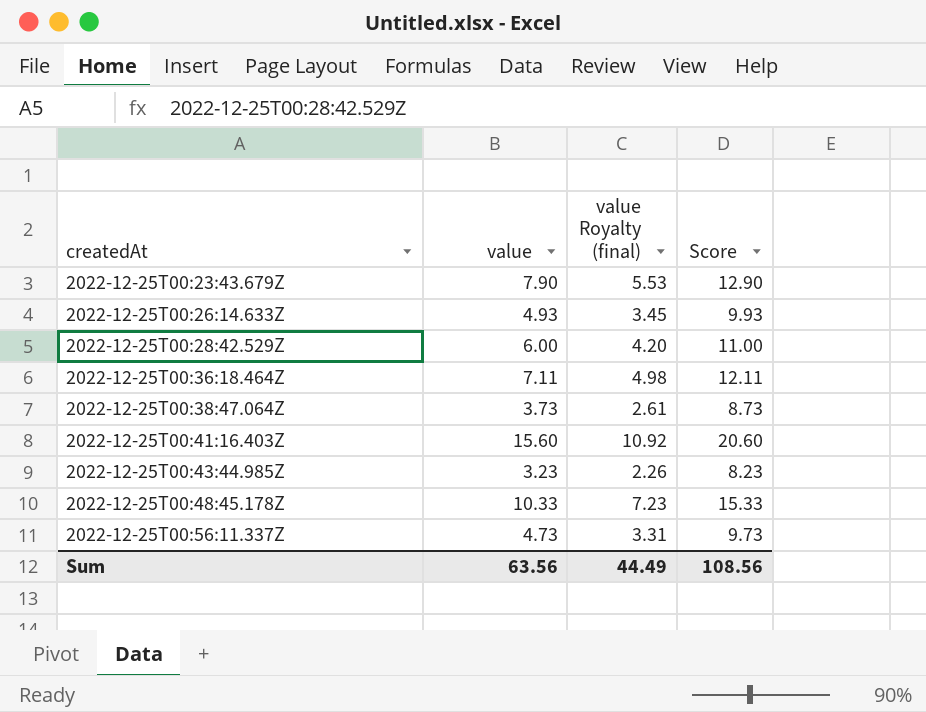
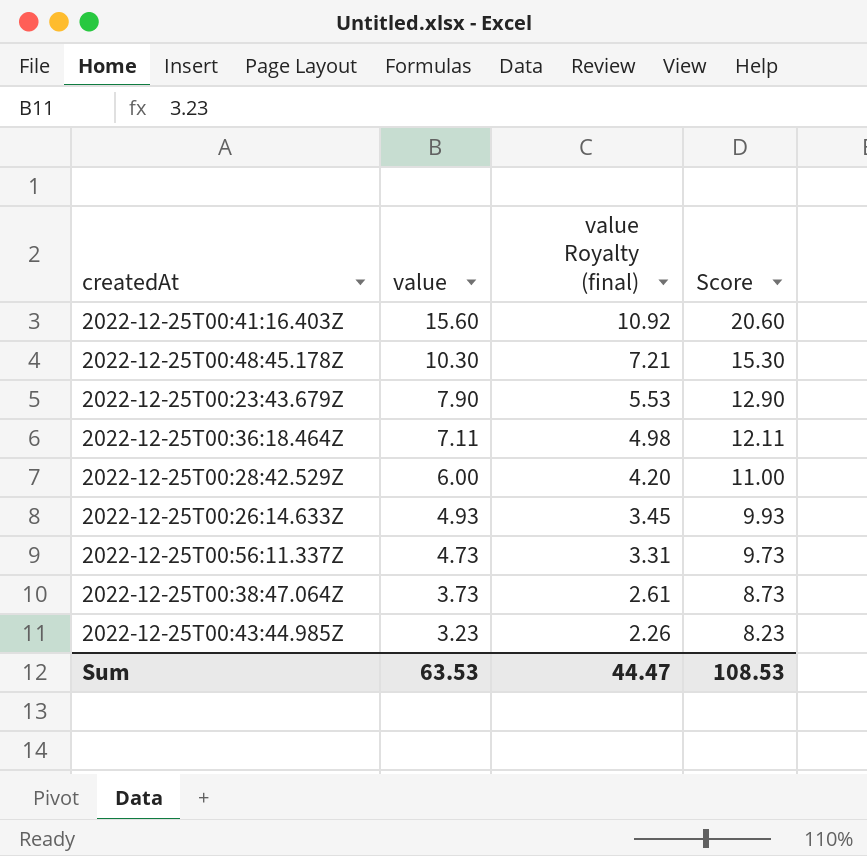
row order: createdAt ascending -> value descending
2022-12-25T00:48:45.178Z | value: 10.33 -> 10.30
2022-12-25T00:48:45.178Z | value Royalty (final): 7.23 -> 7.21
2022-12-25T00:48:45.178Z | Score: 15.33 -> 15.30
Sum | value: 63.56 -> 63.53
Sum | value Royalty (final): 44.49 -> 44.47
Sum | Score: 108.56 -> 108.53

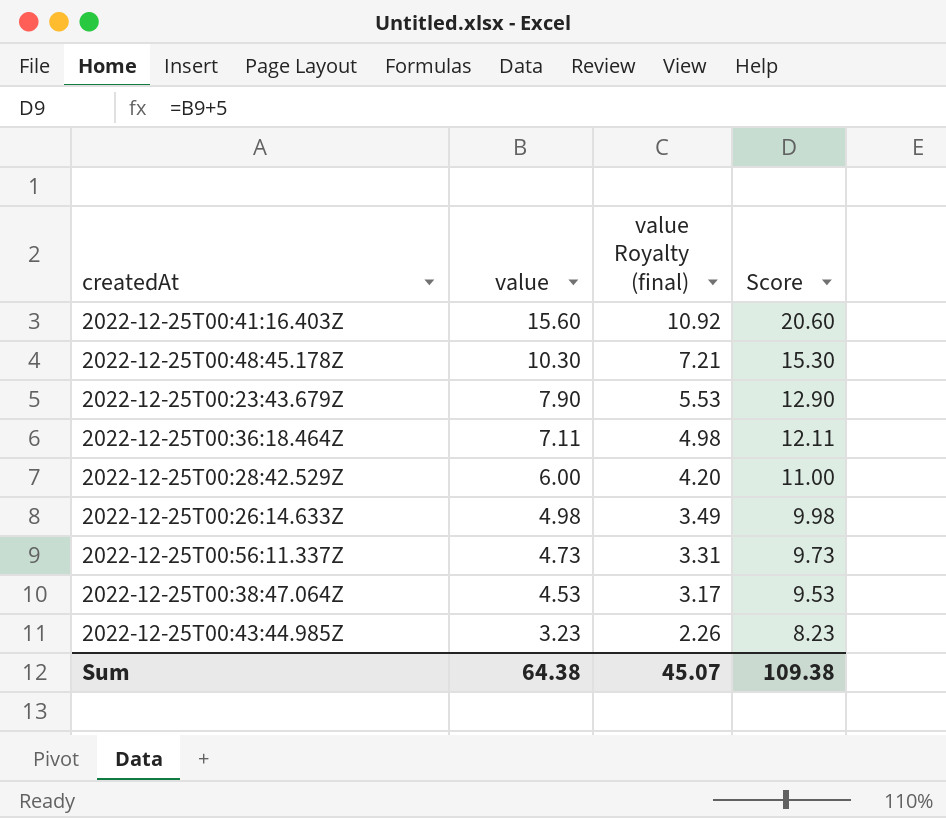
2022-12-25T00:26:14.633Z | value: 4.93 -> 4.98
2022-12-25T00:26:14.633Z | value Royalty (final): 3.45 -> 3.49
2022-12-25T00:26:14.633Z | Score: 9.93 -> 9.98
2022-12-25T00:38:47.064Z | value: 3.73 -> 4.53
2022-12-25T00:38:47.064Z | value Royalty (final): 2.61 -> 3.17
2022-12-25T00:38:47.064Z | Score: 8.73 -> 9.53
Sum | value: 63.53 -> 64.38
Sum | value Royalty (final): 44.47 -> 45.07
Sum | Score: 108.53 -> 109.38

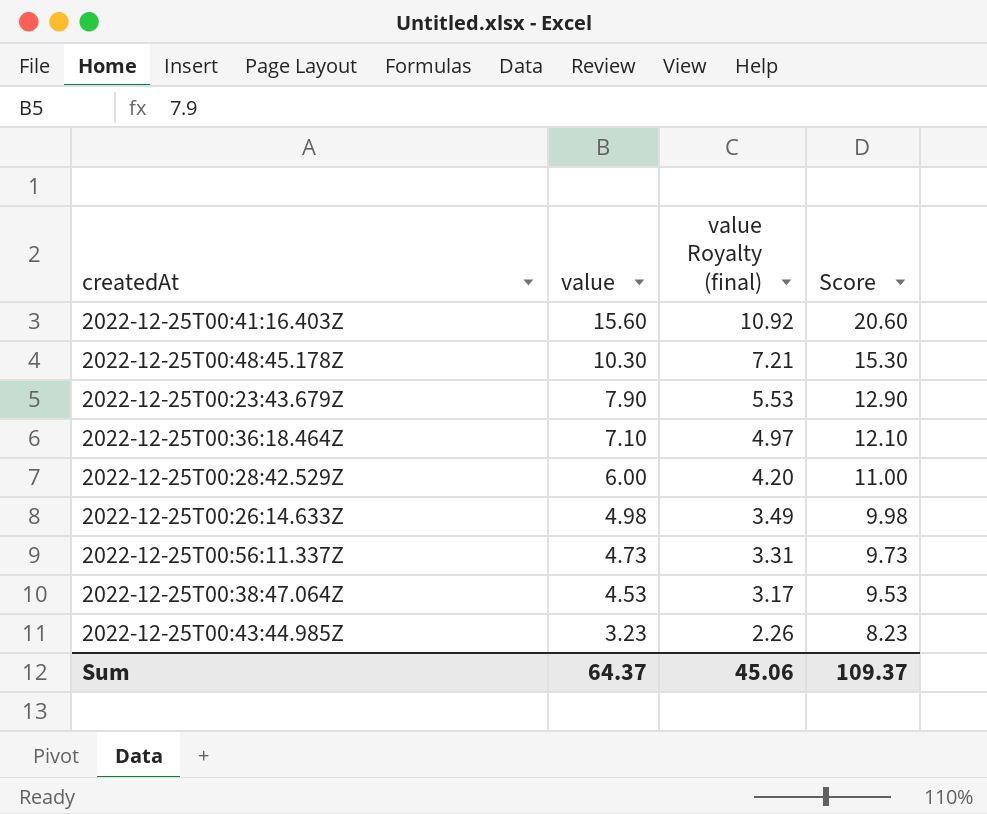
2022-12-25T00:36:18.464Z | value: 7.11 -> 7.10
2022-12-25T00:36:18.464Z | value Royalty (final): 4.98 -> 4.97
2022-12-25T00:36:18.464Z | Score: 12.11 -> 12.10
Sum | value: 64.38 -> 64.37
Sum | value Royalty (final): 45.07 -> 45.06
Sum | Score: 109.38 -> 109.37

